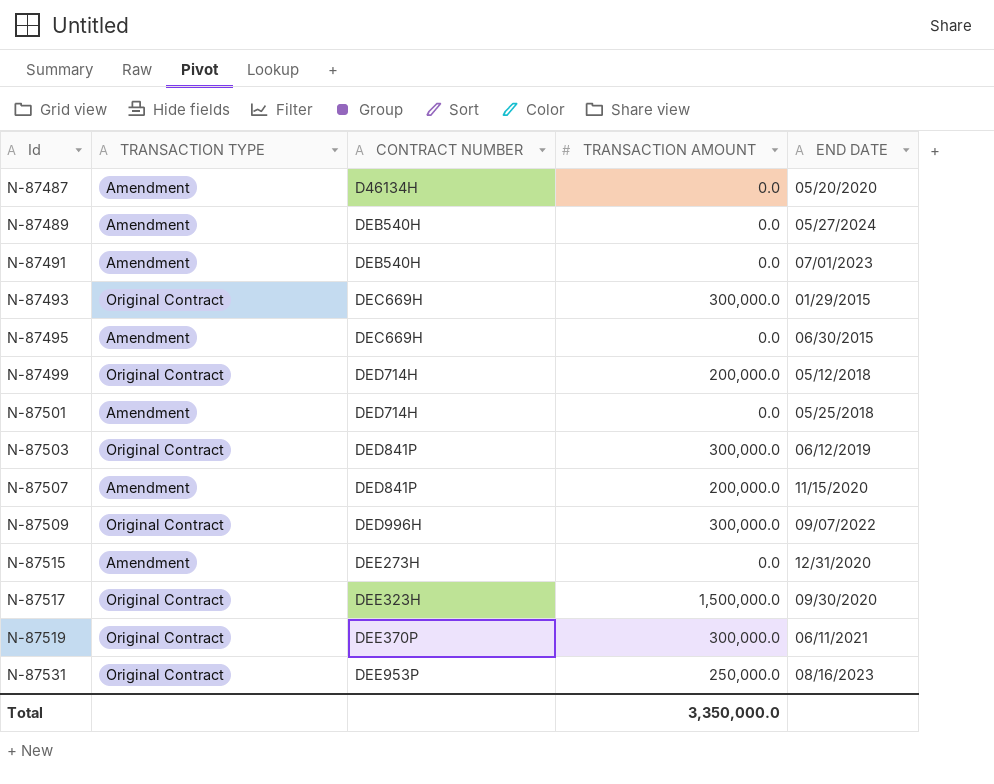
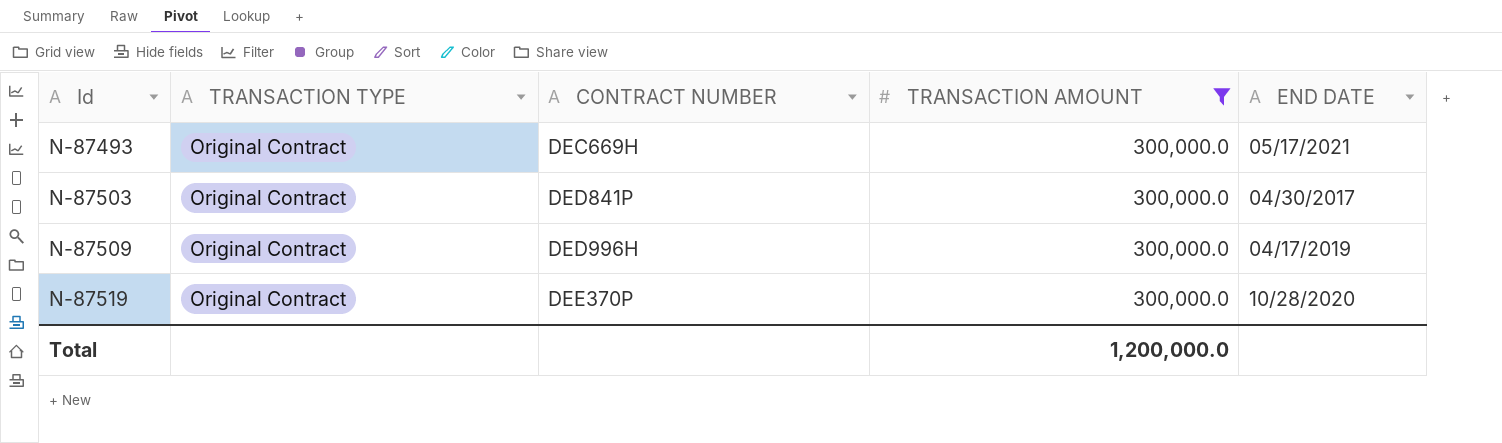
filter: none -> TRANSACTION AMOUNT = 300,000.0
N-87493 | END DATE: 01/29/2015 -> 05/17/2021
N-87503 | END DATE: 06/12/2019 -> 04/30/2017
N-87509 | END DATE: 09/07/2022 -> 04/17/2019
N-87519 | END DATE: 06/11/2021 -> 10/28/2020
Total | TRANSACTION AMOUNT: 3,350,000.0 -> 1,200,000.0

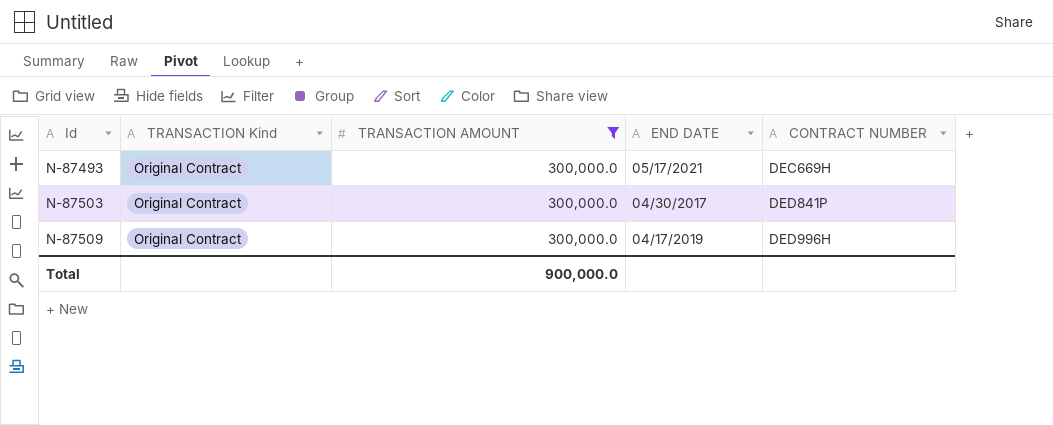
column name: TRANSACTION TYPE -> TRANSACTION Kind
column CONTRACT NUMBER | position: 3 -> 5
row N-87519: Original Contract | DEE370P | 300,000.0 | 10/28/2020 -> none
Total | TRANSACTION AMOUNT: 1,200,000.0 -> 900,000.0

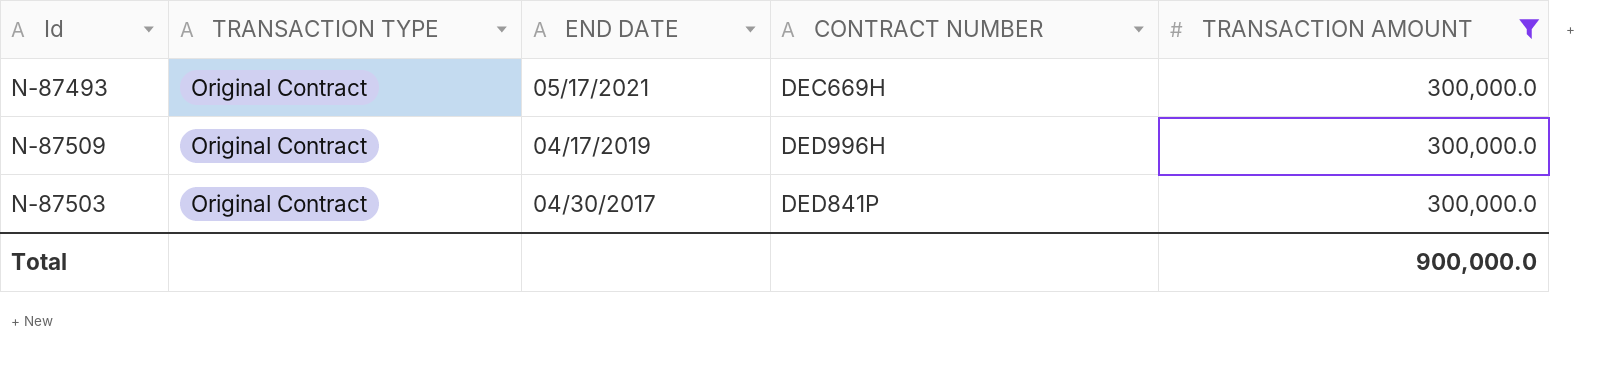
row order: Id ascending -> END DATE descending
column name: TRANSACTION Kind -> TRANSACTION TYPE
column TRANSACTION AMOUNT | position: 3 -> 5

